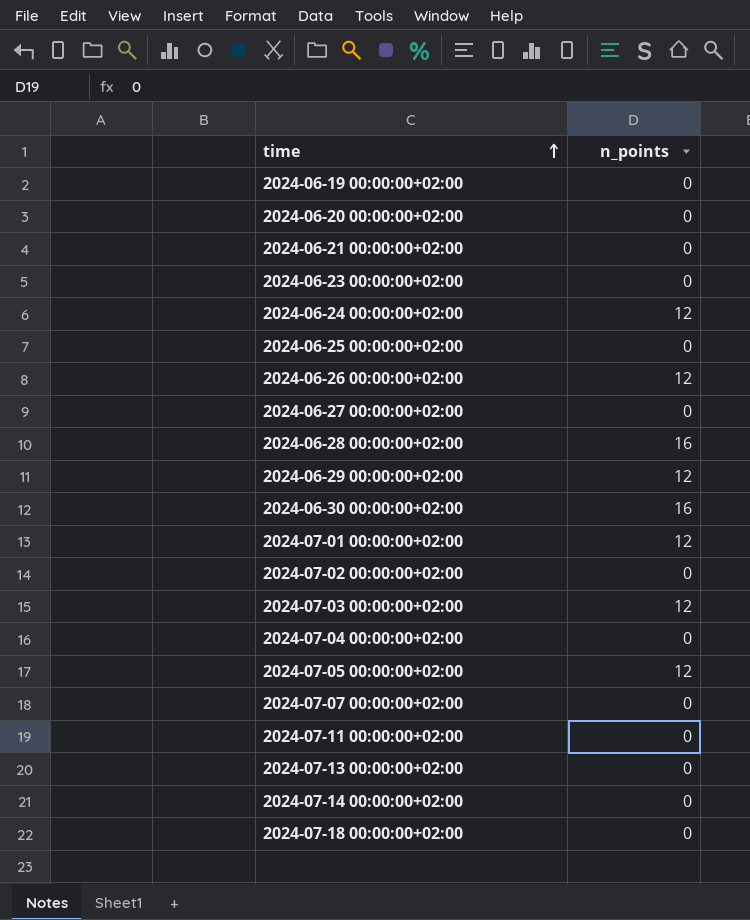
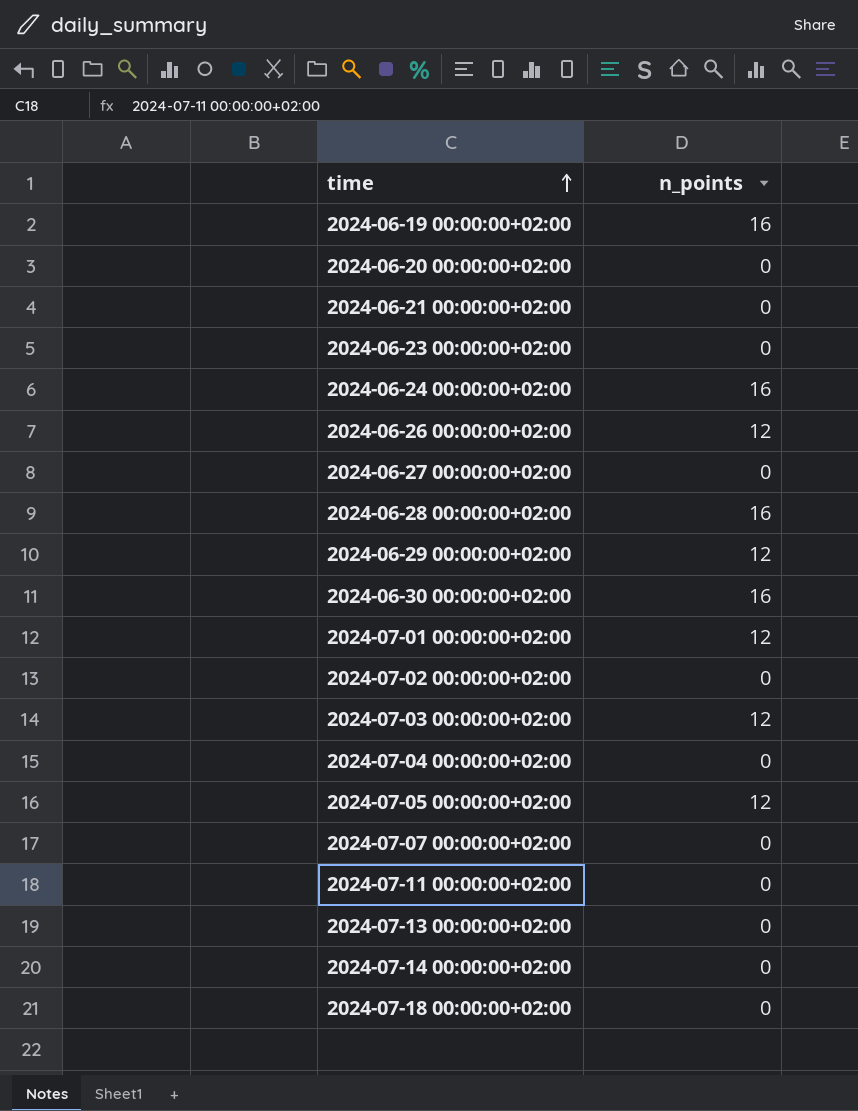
row 2024-06-25 00:00:00+02:00: 0 -> none
2024-06-19 00:00:00+02:00 | n_points: 0 -> 16
2024-06-24 00:00:00+02:00 | n_points: 12 -> 16

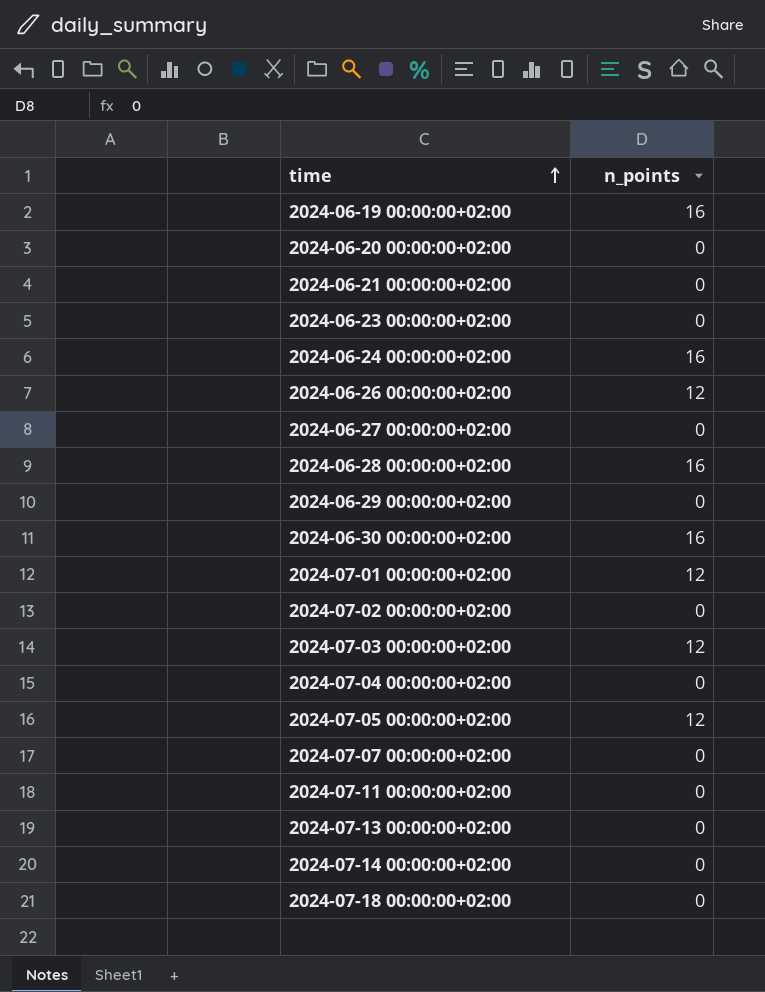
2024-06-29 00:00:00+02:00 | n_points: 12 -> 0

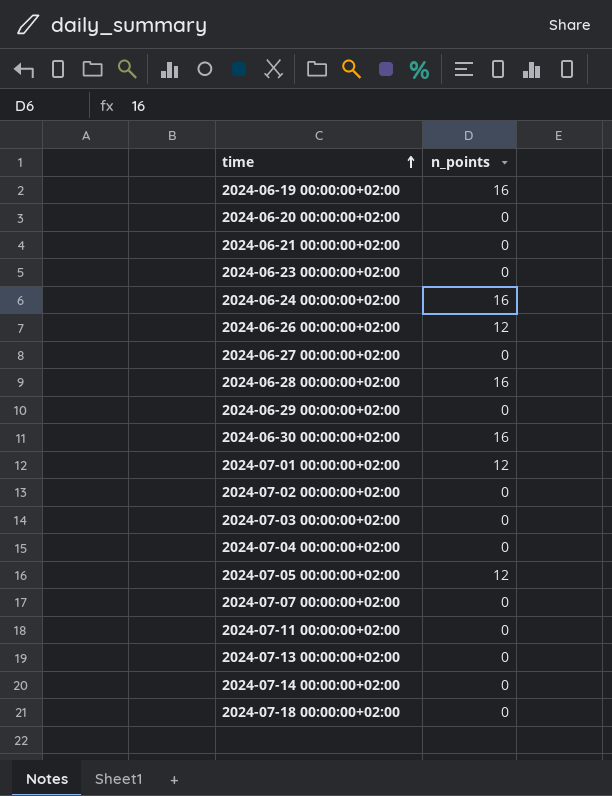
2024-07-03 00:00:00+02:00 | n_points: 12 -> 0

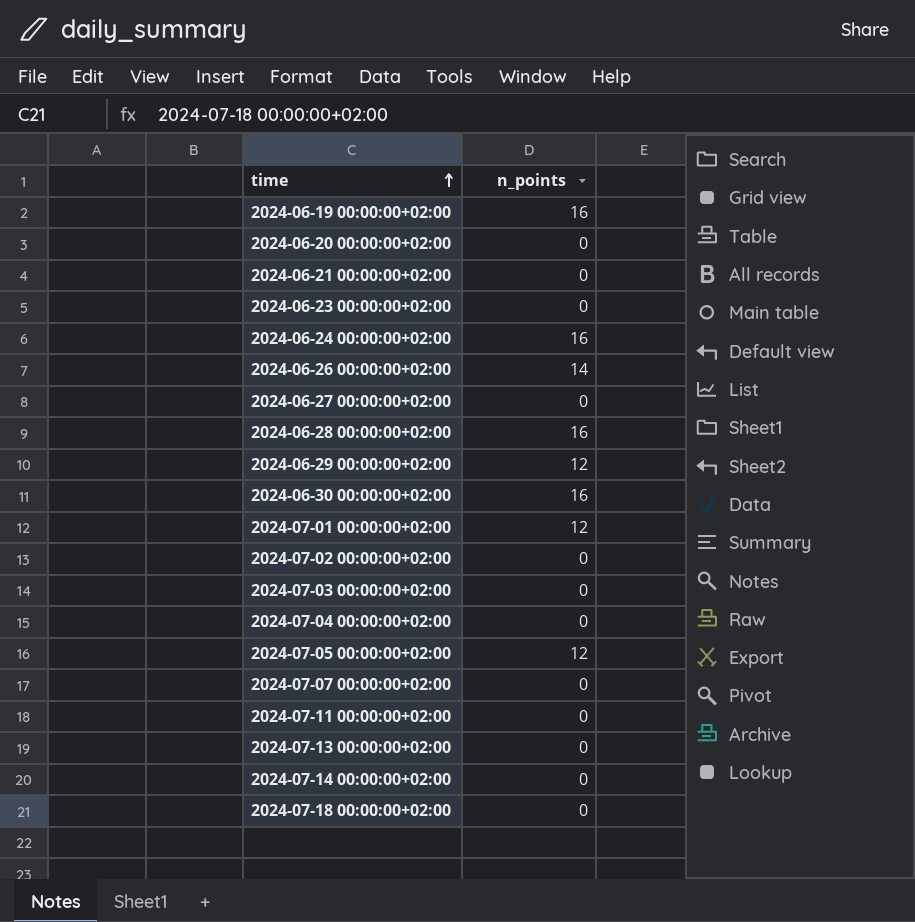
2024-06-26 00:00:00+02:00 | n_points: 12 -> 14
2024-06-29 00:00:00+02:00 | n_points: 0 -> 12

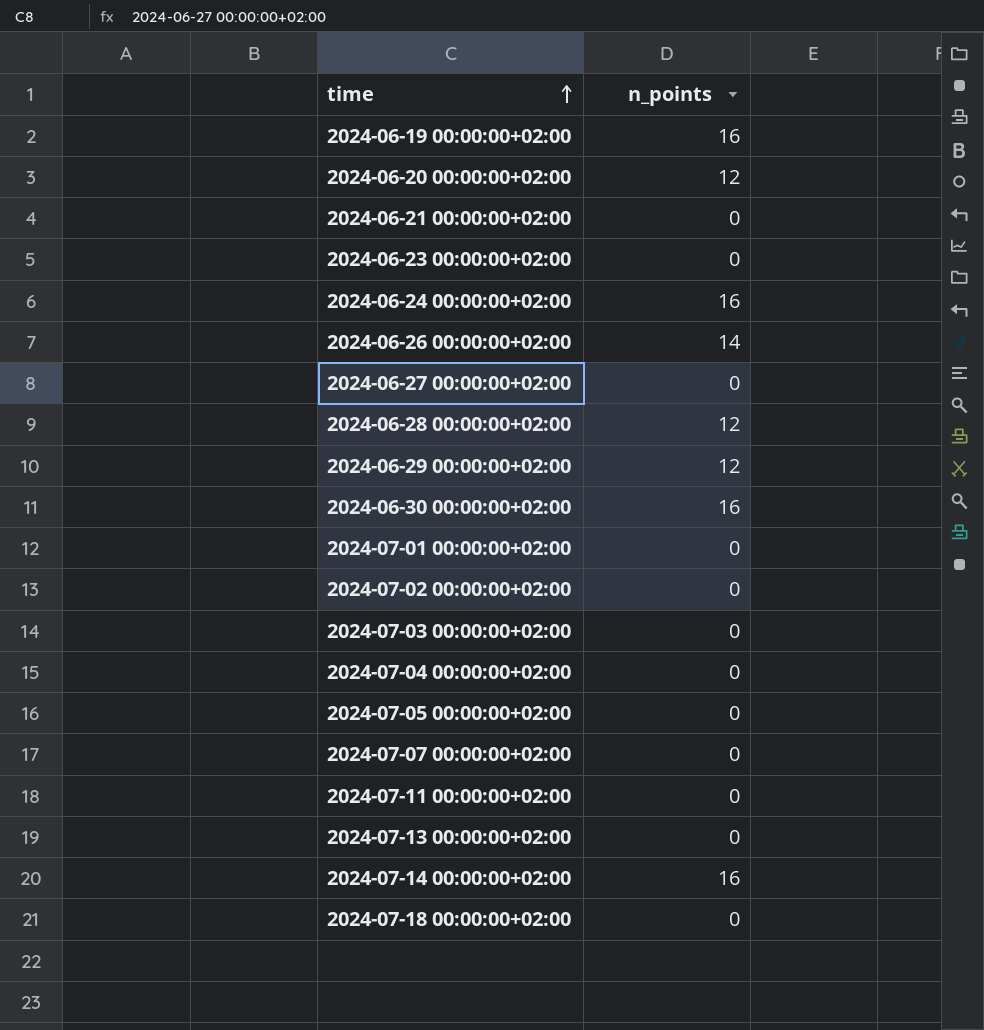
2024-06-20 00:00:00+02:00 | n_points: 0 -> 12
2024-06-28 00:00:00+02:00 | n_points: 16 -> 12
2024-07-01 00:00:00+02:00 | n_points: 12 -> 0
2024-07-05 00:00:00+02:00 | n_points: 12 -> 0
2024-07-14 00:00:00+02:00 | n_points: 0 -> 16

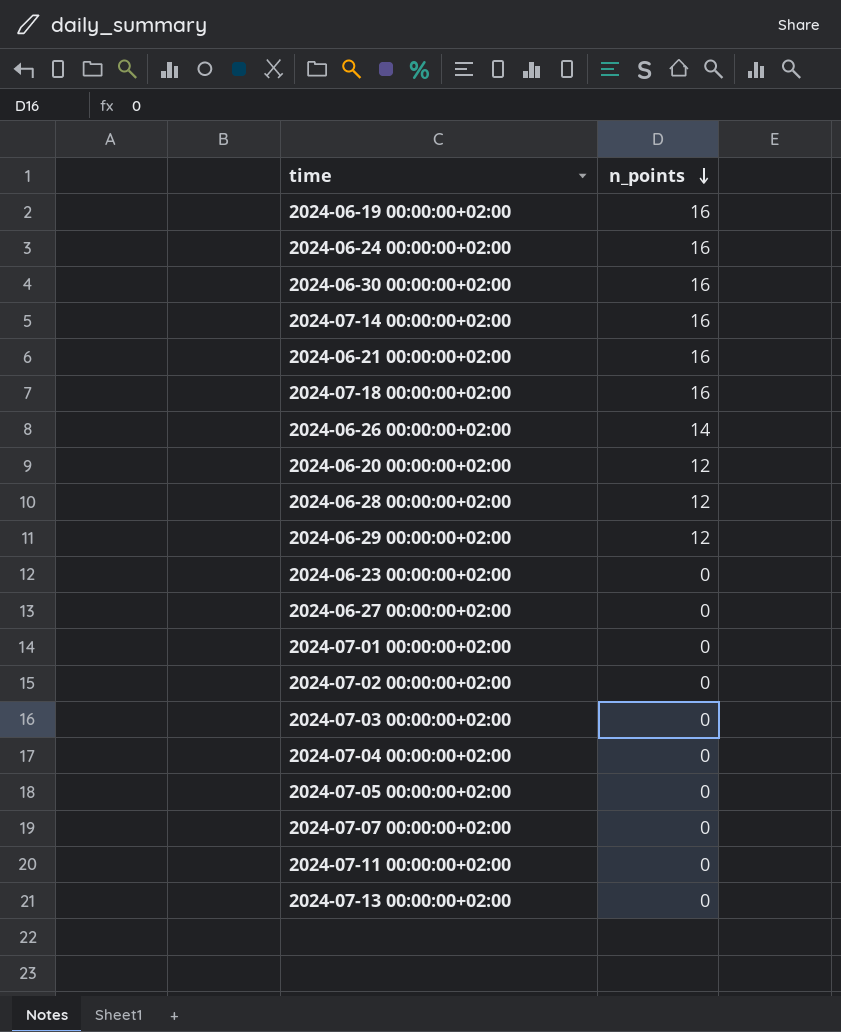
row order: time ascending -> n_points descending
2024-06-21 00:00:00+02:00 | n_points: 0 -> 16
2024-07-18 00:00:00+02:00 | n_points: 0 -> 16

